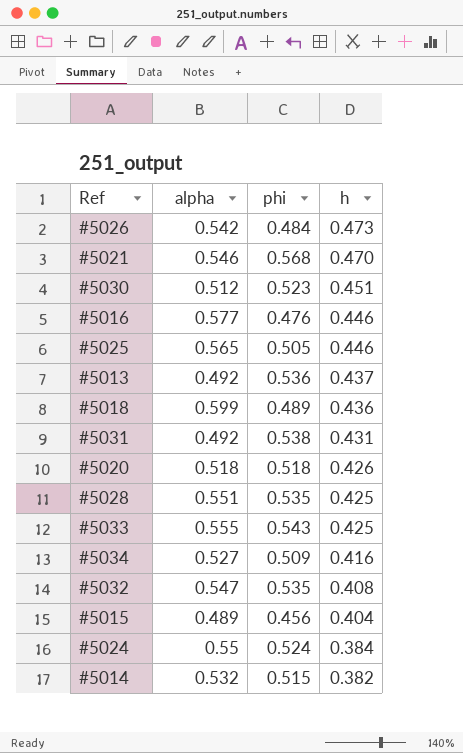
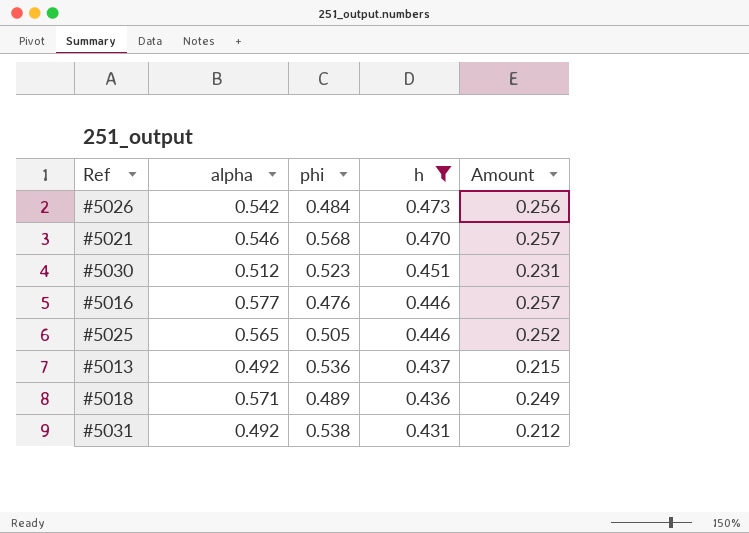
filter: none -> h >= 0.431
column Amount | formula: none -> [alpha] * [h]
#5018 | alpha: 0.599 -> 0.571

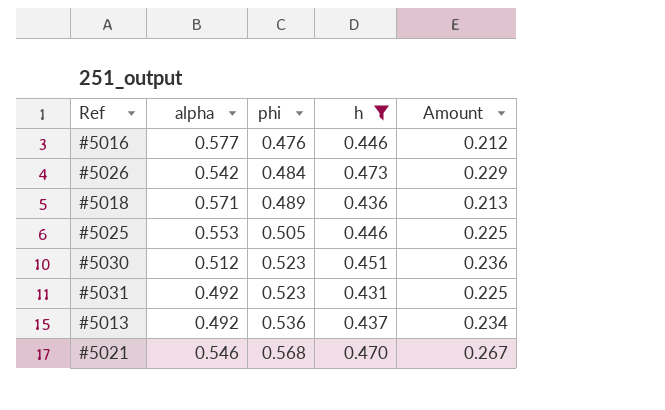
row order: h descending -> phi ascending
column Amount | formula: [alpha] * [h] -> [phi] * [h]
#5025 | alpha: 0.565 -> 0.553
#5031 | phi: 0.538 -> 0.523

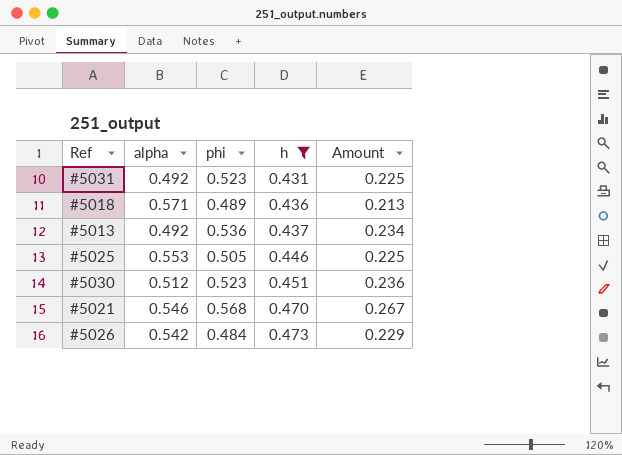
row order: phi ascending -> h ascending
row #5016: 0.577 | 0.476 | 0.446 | 0.212 -> none

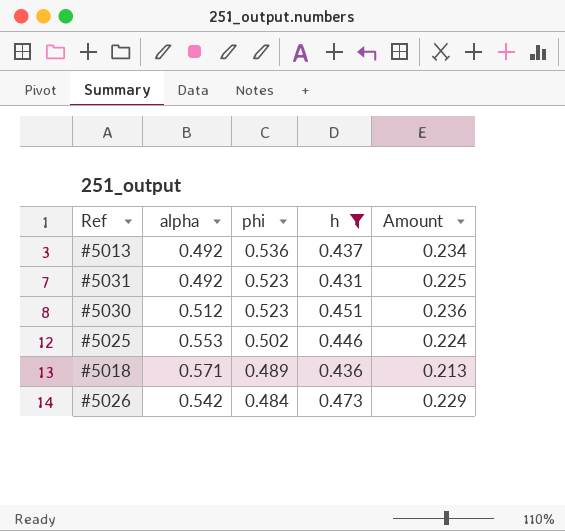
row order: h ascending -> phi descending
row #5021: 0.546 | 0.568 | 0.470 | 0.267 -> none
#5025 | phi: 0.505 -> 0.502
#5025 | Amount: 0.225 -> 0.224

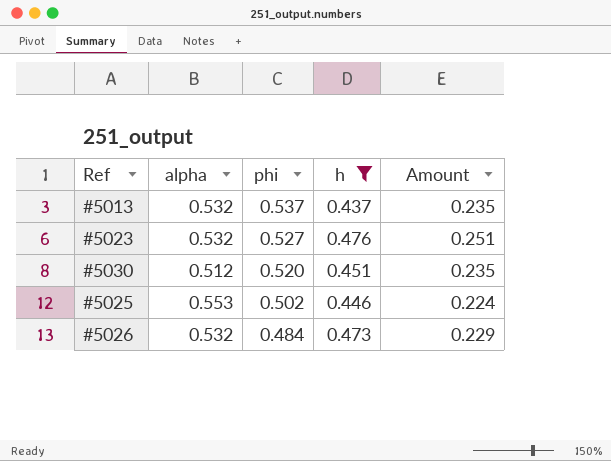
row #5031: 0.492 | 0.523 | 0.431 | 0.225 -> none
row #5018: 0.571 | 0.489 | 0.436 | 0.213 -> none
#5013 | alpha: 0.492 -> 0.532
#5013 | phi: 0.536 -> 0.537
#5013 | Amount: 0.234 -> 0.235
row #5023: none -> 0.532 | 0.527 | 0.476 | 0.251
#5030 | phi: 0.523 -> 0.520
#5030 | Amount: 0.236 -> 0.235
#5026 | alpha: 0.542 -> 0.532

